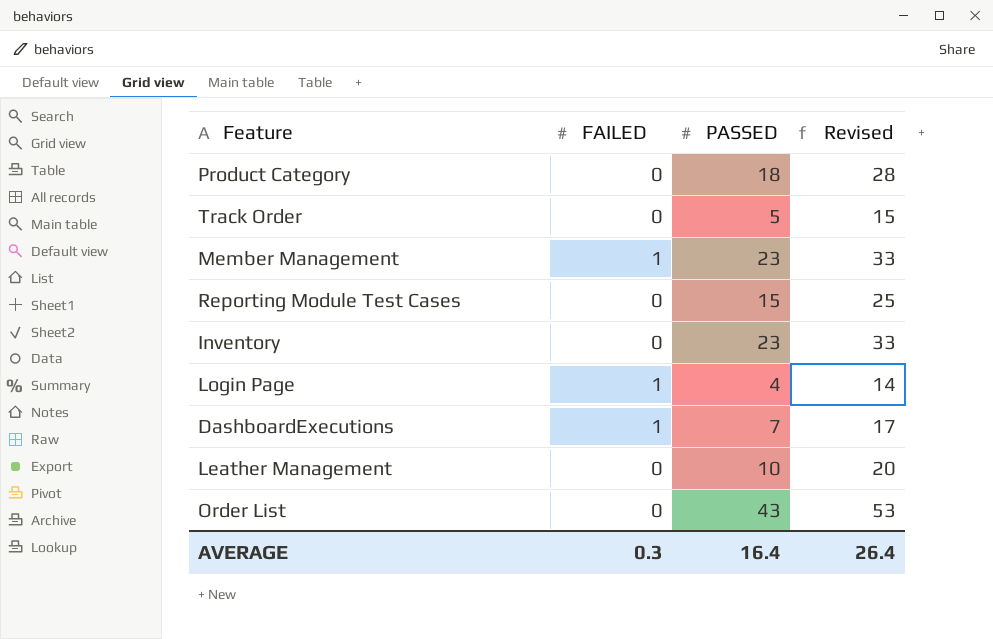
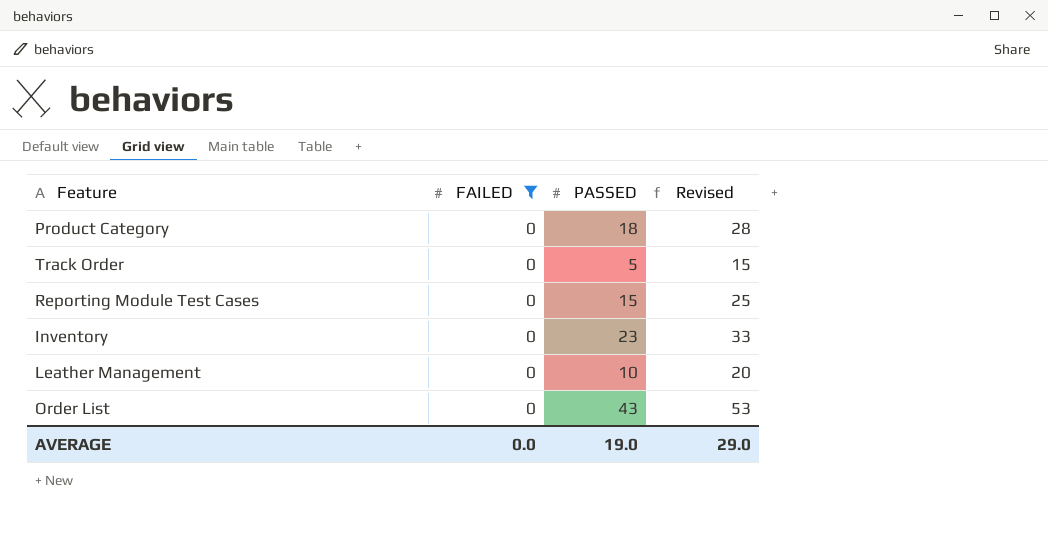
filter: none -> FAILED = 0
AVERAGE | FAILED: 0.3 -> 0.0
AVERAGE | PASSED: 16.4 -> 19.0
AVERAGE | Revised: 26.4 -> 29.0

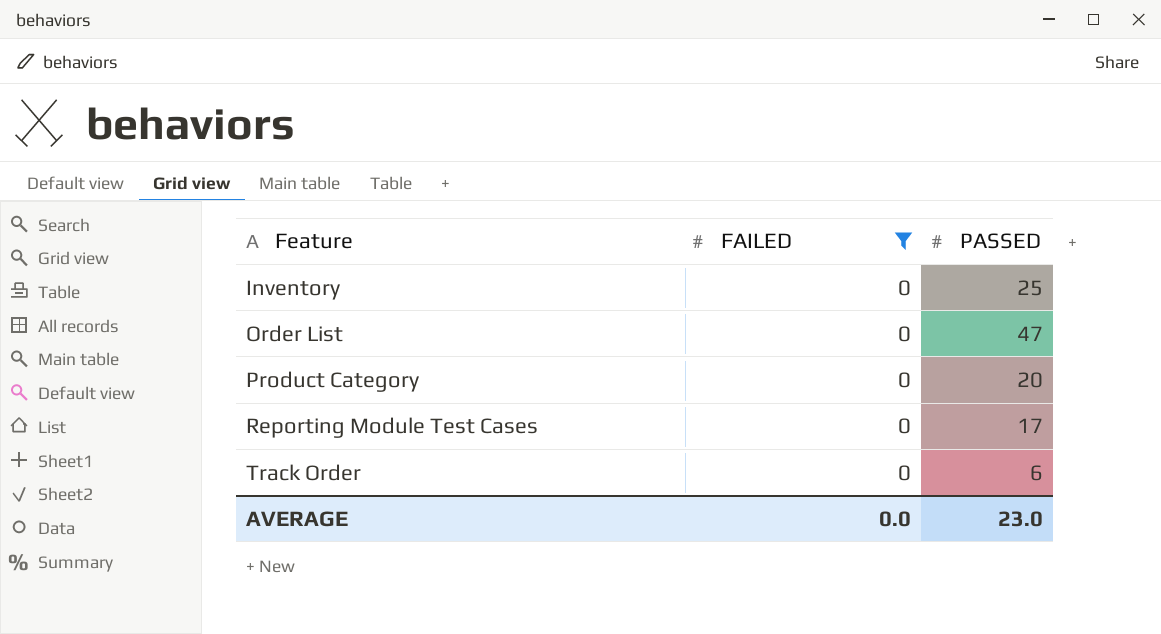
row order: none -> Feature ascending
column Revised | formula: [PASSED] + 10 -> none
row Leather Management: 0 | 10 | 20 -> none
Inventory | PASSED: 23 -> 25
Order List | PASSED: 43 -> 47
Product Category | PASSED: 18 -> 20
Reporting Module Test Cases | PASSED: 15 -> 17
Track Order | PASSED: 5 -> 6
AVERAGE | PASSED: 19.0 -> 23.0

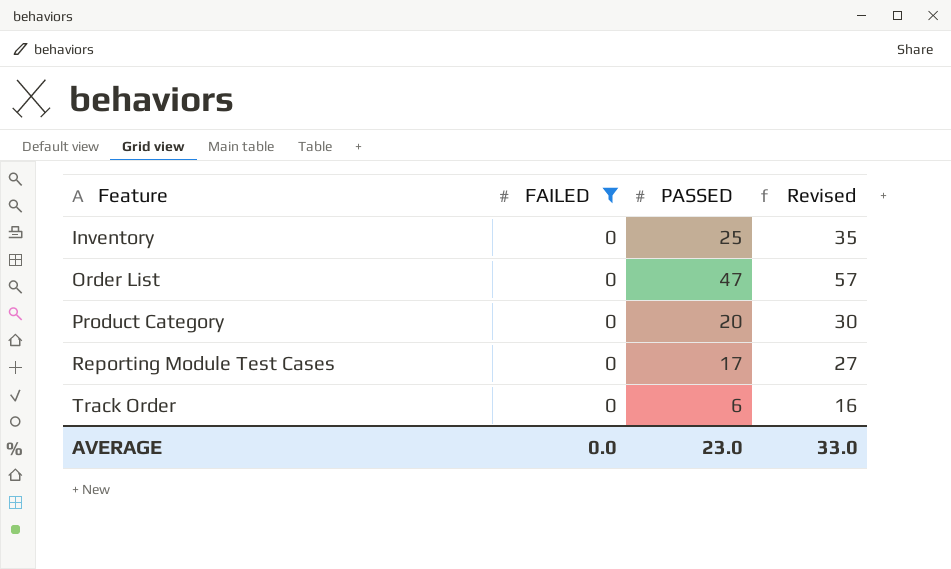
column Revised | formula: none -> [PASSED] + 10

